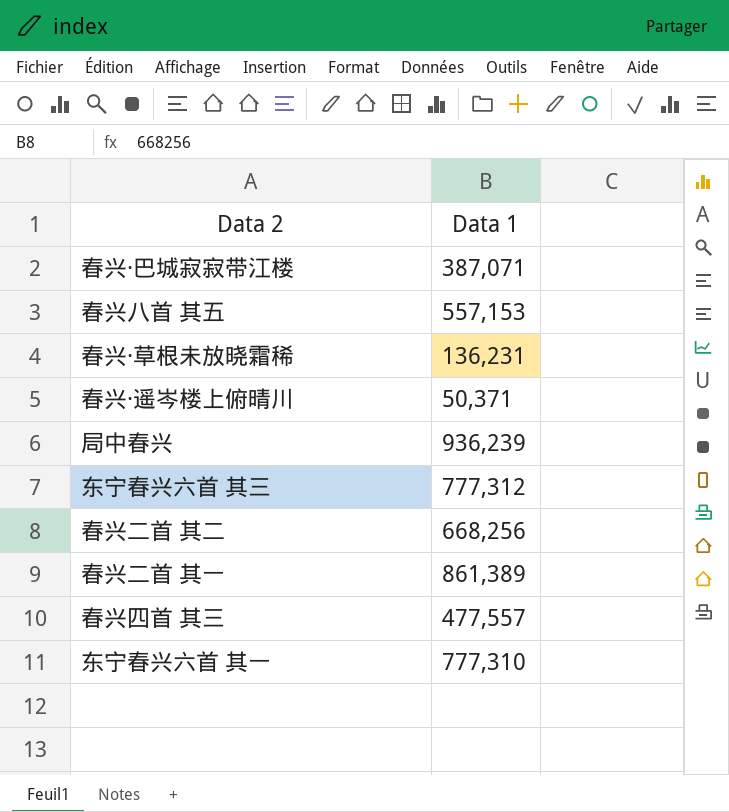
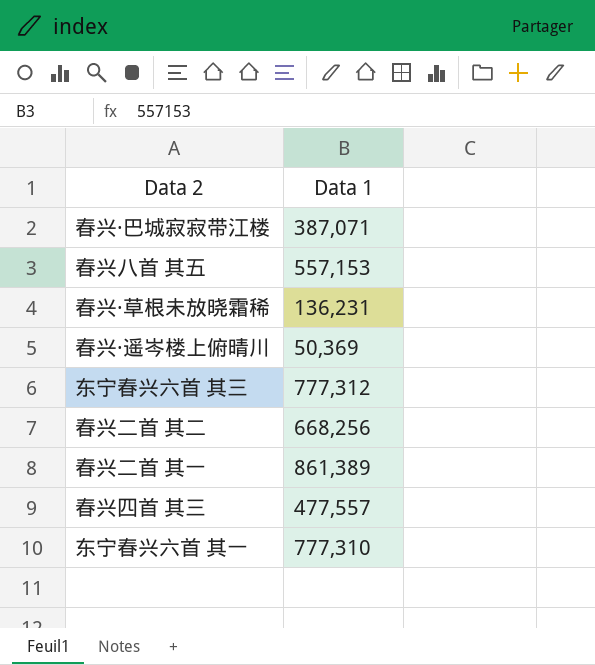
row 局中春兴: 936,239 -> none
春兴·遥岑楼上俯晴川 | Data 1: 50,371 -> 50,369

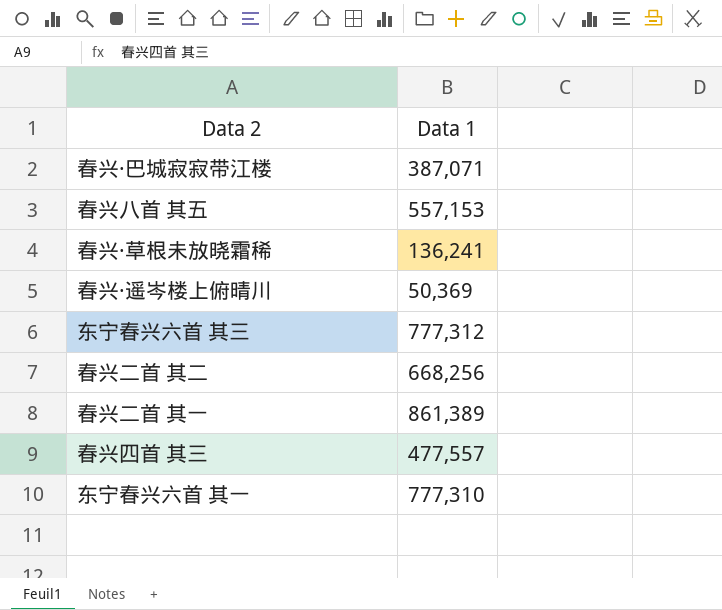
春兴·草根未放晓霜稀 | Data 1: 136,231 -> 136,241

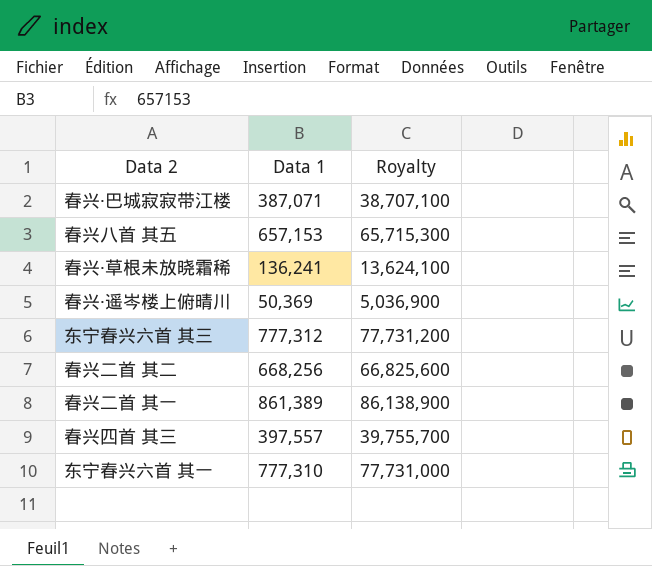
column Royalty | formula: none -> [Data 1] * 100
春兴八首 其五 | Data 1: 557,153 -> 657,153
春兴四首 其三 | Data 1: 477,557 -> 397,557

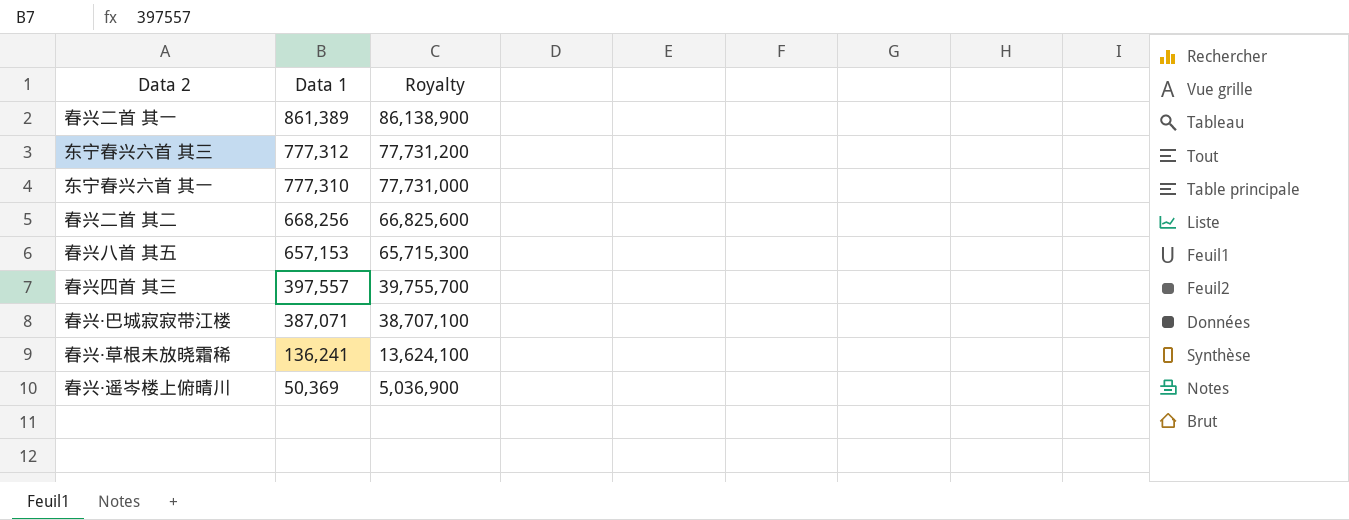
row order: none -> Data 1 descending

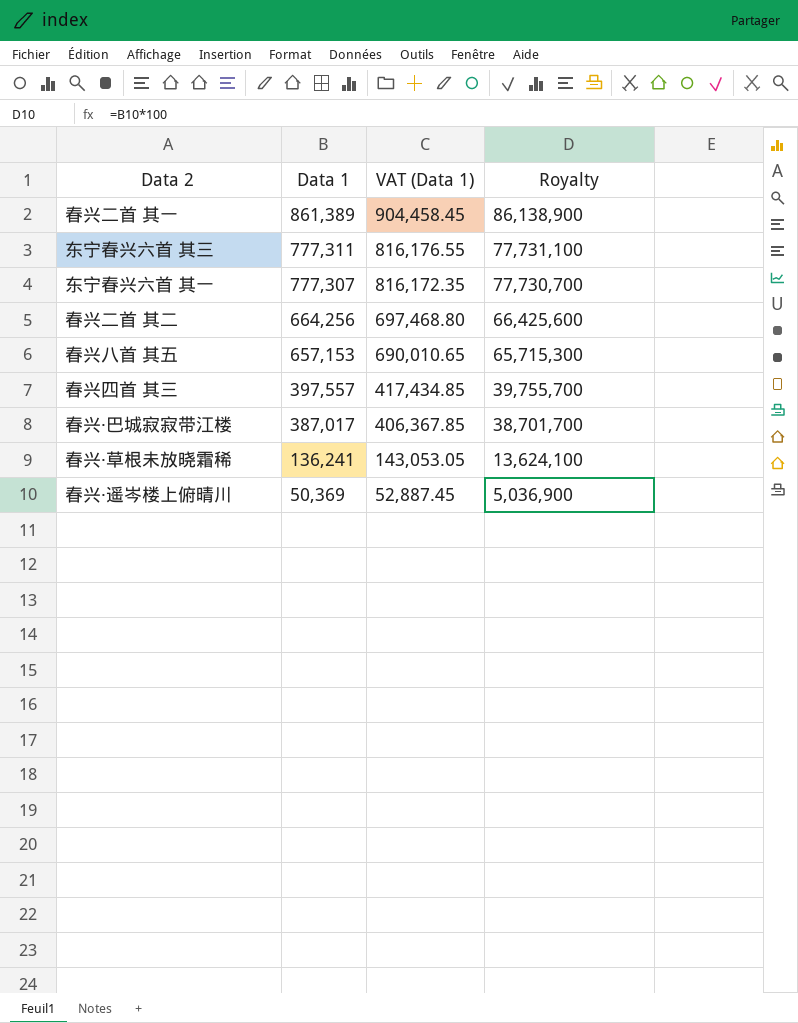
column VAT (Data 1) | formula: none -> [Data 1] * 1.05
东宁春兴六首 其三 | Data 1: 777,312 -> 777,311
东宁春兴六首 其三 | Royalty: 77,731,200 -> 77,731,100
东宁春兴六首 其一 | Data 1: 777,310 -> 777,307
东宁春兴六首 其一 | Royalty: 77,731,000 -> 77,730,700
春兴二首 其二 | Data 1: 668,256 -> 664,256
春兴二首 其二 | Royalty: 66,825,600 -> 66,425,600
春兴·巴城寂寂带江楼 | Data 1: 387,071 -> 387,017
春兴·巴城寂寂带江楼 | Royalty: 38,707,100 -> 38,701,700

